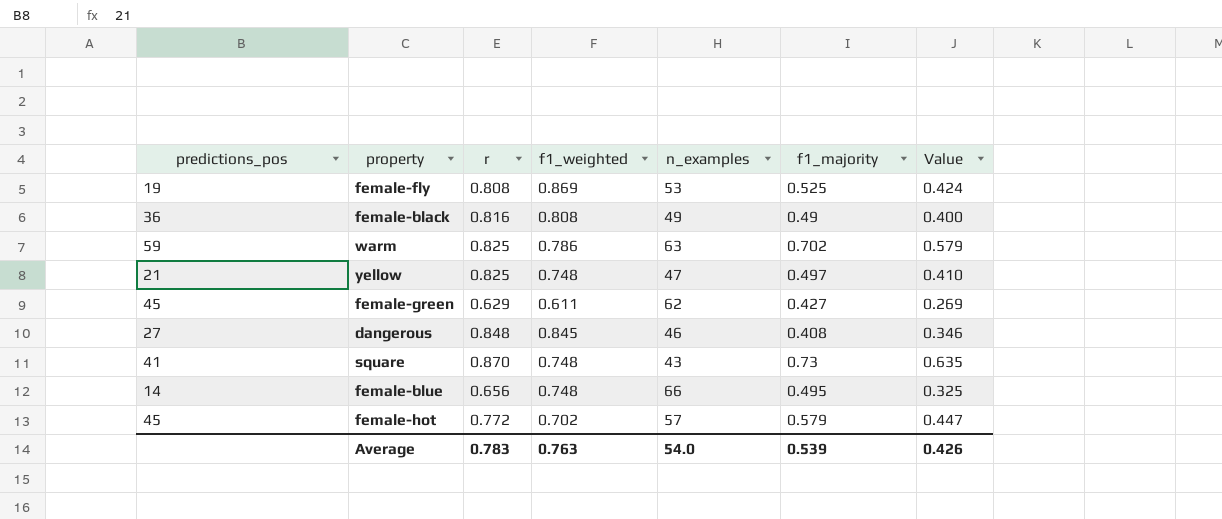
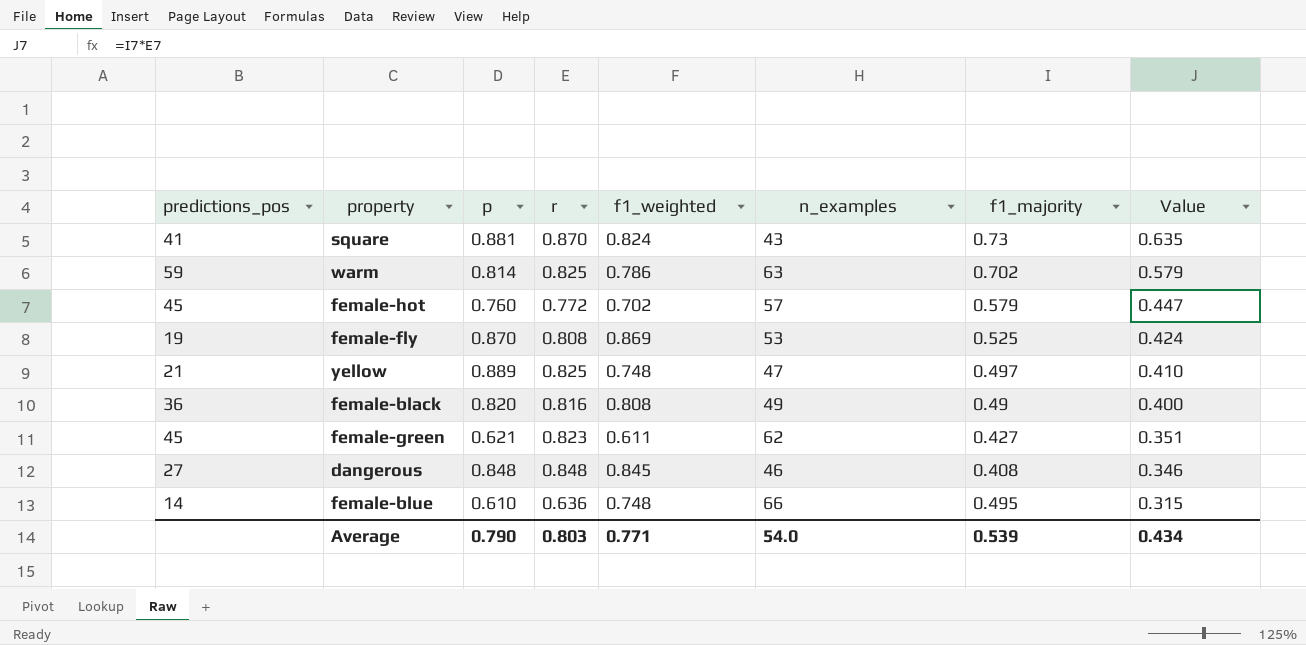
row order: none -> Value descending
column p | position: none -> 3
square | f1_weighted: 0.748 -> 0.824
female-green | r: 0.629 -> 0.823
female-green | Value: 0.269 -> 0.351
female-blue | r: 0.656 -> 0.636
female-blue | Value: 0.325 -> 0.315
Average | r: 0.783 -> 0.803
Average | f1_weighted: 0.763 -> 0.771
Average | Value: 0.426 -> 0.434

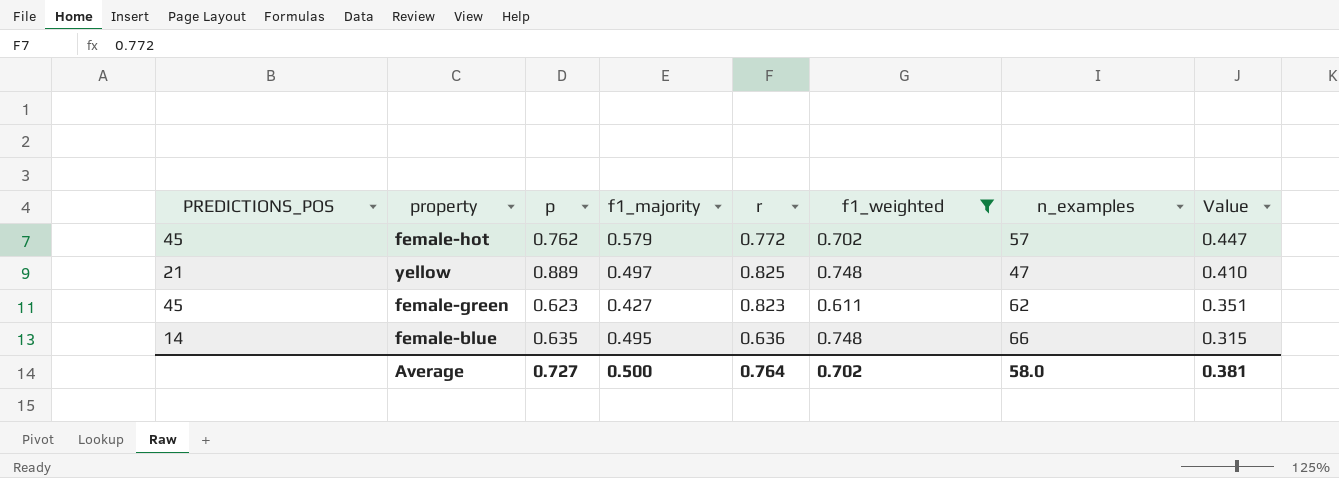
filter: none -> f1_weighted <= 0.748
column name: predictions_pos -> PREDICTIONS_POS
column f1_majority | position: 7 -> 4
female-hot | p: 0.760 -> 0.762
female-green | p: 0.621 -> 0.623
female-blue | p: 0.610 -> 0.635
Average | p: 0.790 -> 0.727
Average | f1_majority: 0.539 -> 0.500
Average | r: 0.803 -> 0.764
Average | f1_weighted: 0.771 -> 0.702
Average | n_examples: 54.0 -> 58.0
Average | Value: 0.434 -> 0.381

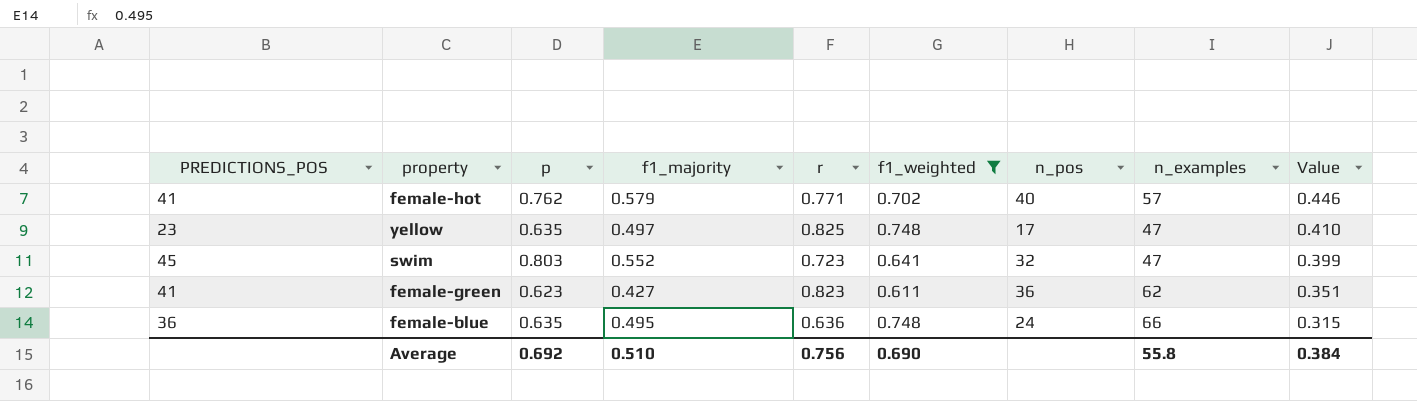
column n_pos | position: none -> 7
female-hot | PREDICTIONS_POS: 45 -> 41
female-hot | r: 0.772 -> 0.771
female-hot | Value: 0.447 -> 0.446
yellow | PREDICTIONS_POS: 21 -> 23
yellow | p: 0.889 -> 0.635
row swim: none -> 45 | 0.803 | 0.552 | 0.723 | 0.641 | 32 | 47 | 0.399
female-green | PREDICTIONS_POS: 45 -> 41
female-blue | PREDICTIONS_POS: 14 -> 36
Average | p: 0.727 -> 0.692
Average | f1_majority: 0.500 -> 0.510
Average | r: 0.764 -> 0.756
Average | f1_weighted: 0.702 -> 0.690
Average | n_examples: 58.0 -> 55.8
Average | Value: 0.381 -> 0.384

